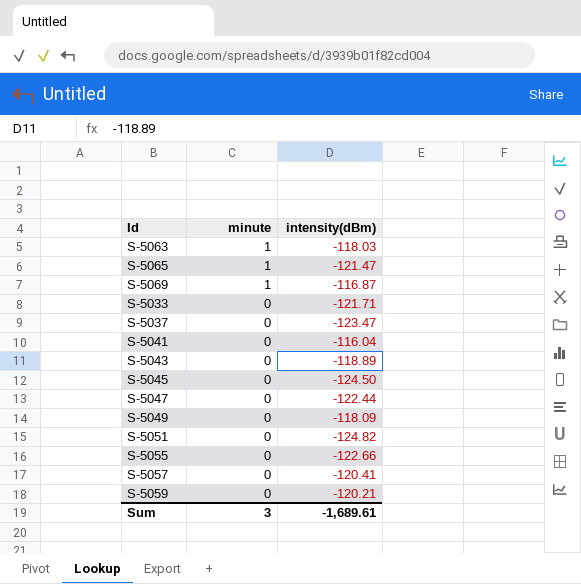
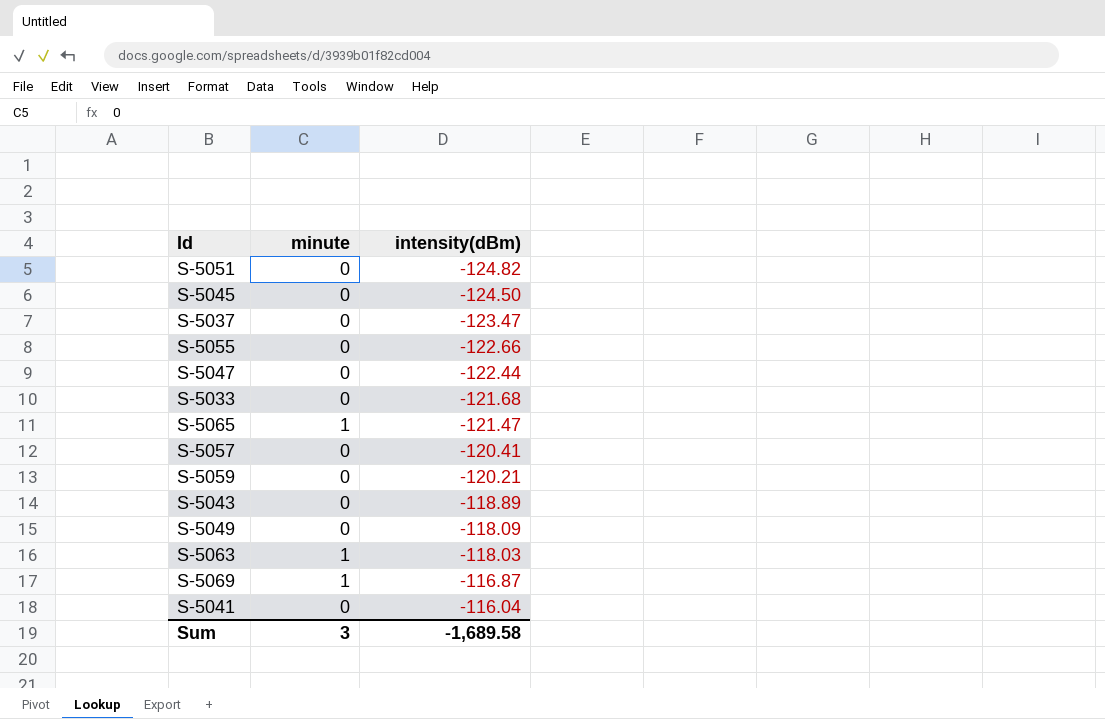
row order: minute descending -> intensity(dBm) ascending
S-5033 | intensity(dBm): -121.71 -> -121.68
Sum | intensity(dBm): -1,689.61 -> -1,689.58

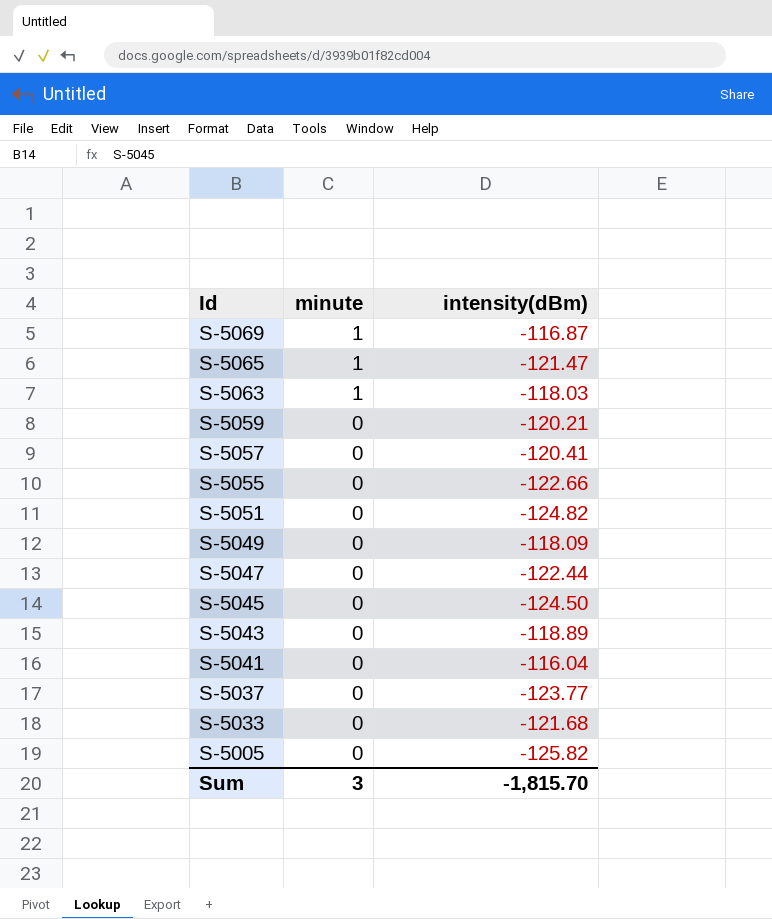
row order: intensity(dBm) ascending -> Id descending
S-5037 | intensity(dBm): -123.47 -> -123.77
row S-5005: none -> 0 | -125.82
Sum | intensity(dBm): -1,689.58 -> -1,815.70

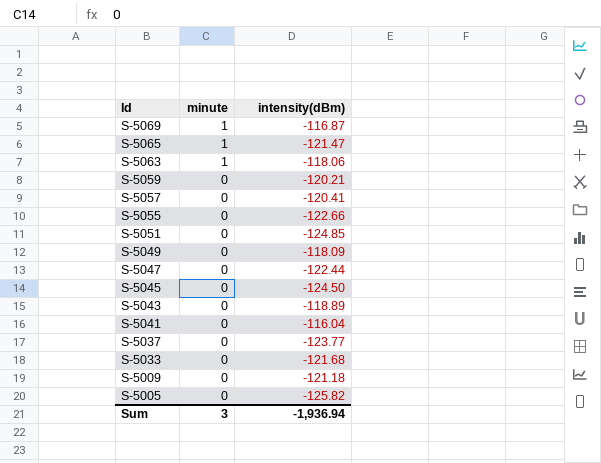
S-5063 | intensity(dBm): -118.03 -> -118.06
S-5051 | intensity(dBm): -124.82 -> -124.85
row S-5009: none -> 0 | -121.18
Sum | intensity(dBm): -1,815.70 -> -1,936.94

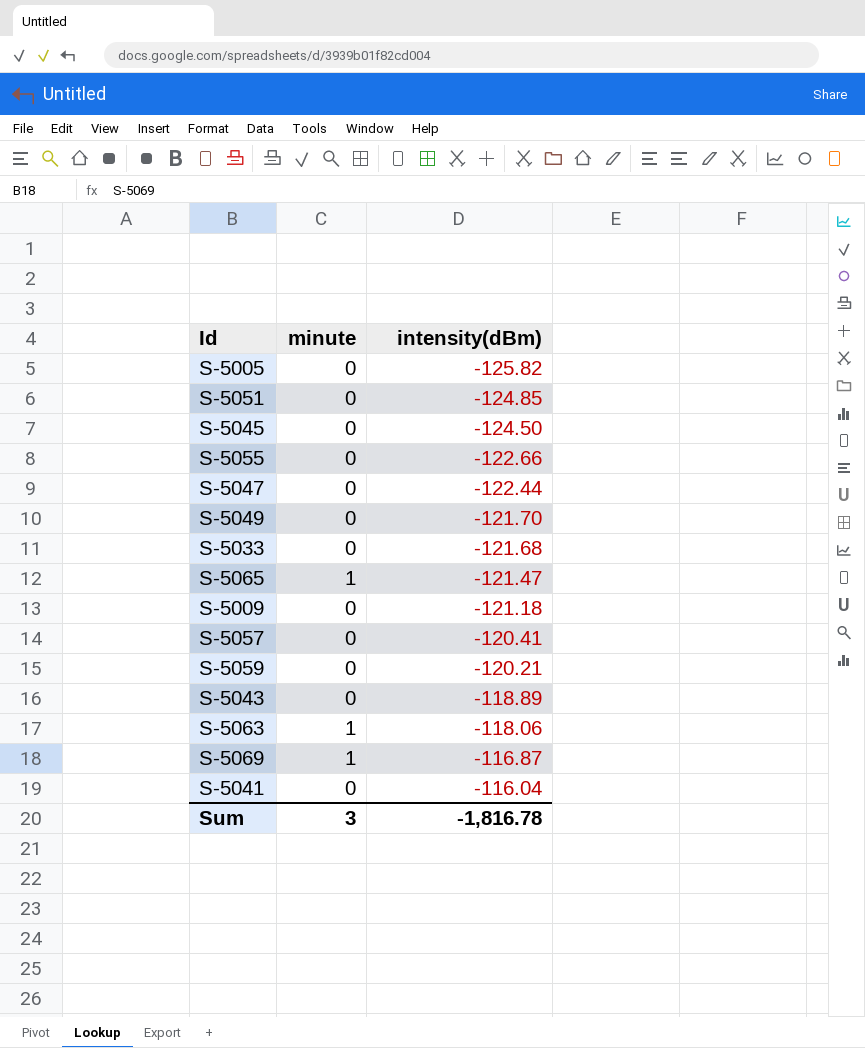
row order: Id descending -> intensity(dBm) ascending
row S-5037: 0 | -123.77 -> none
S-5049 | intensity(dBm): -118.09 -> -121.70
Sum | intensity(dBm): -1,936.94 -> -1,816.78

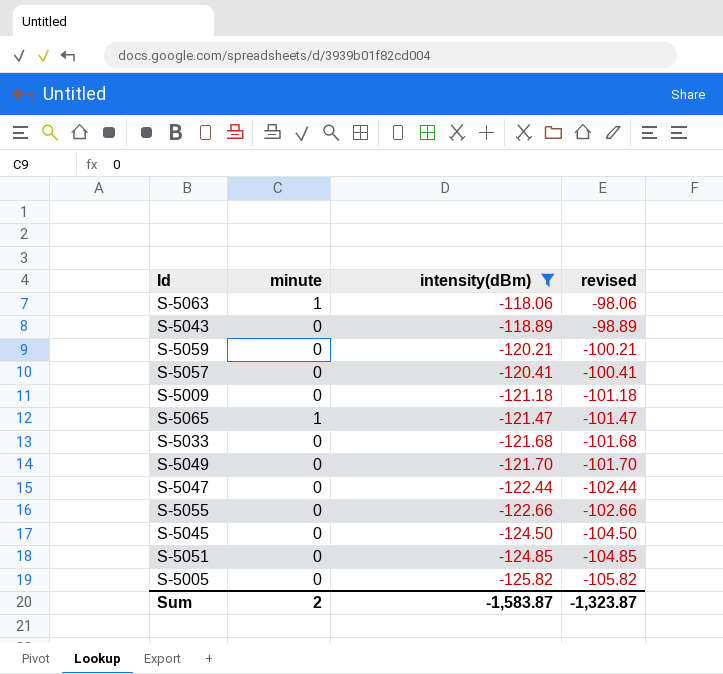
filter: none -> intensity(dBm) <= -118.06
row order: intensity(dBm) ascending -> intensity(dBm) descending
column revised | formula: none -> [intensity(dBm)] + 20
Sum | minute: 3 -> 2
Sum | intensity(dBm): -1,816.78 -> -1,583.87

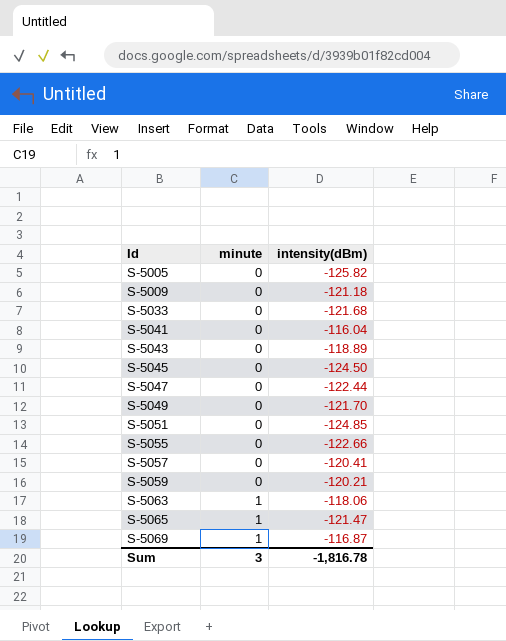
filter: intensity(dBm) <= -118.06 -> none
row order: intensity(dBm) descending -> Id ascending
column revised | formula: [intensity(dBm)] + 20 -> none
Sum | minute: 2 -> 3
Sum | intensity(dBm): -1,583.87 -> -1,816.78

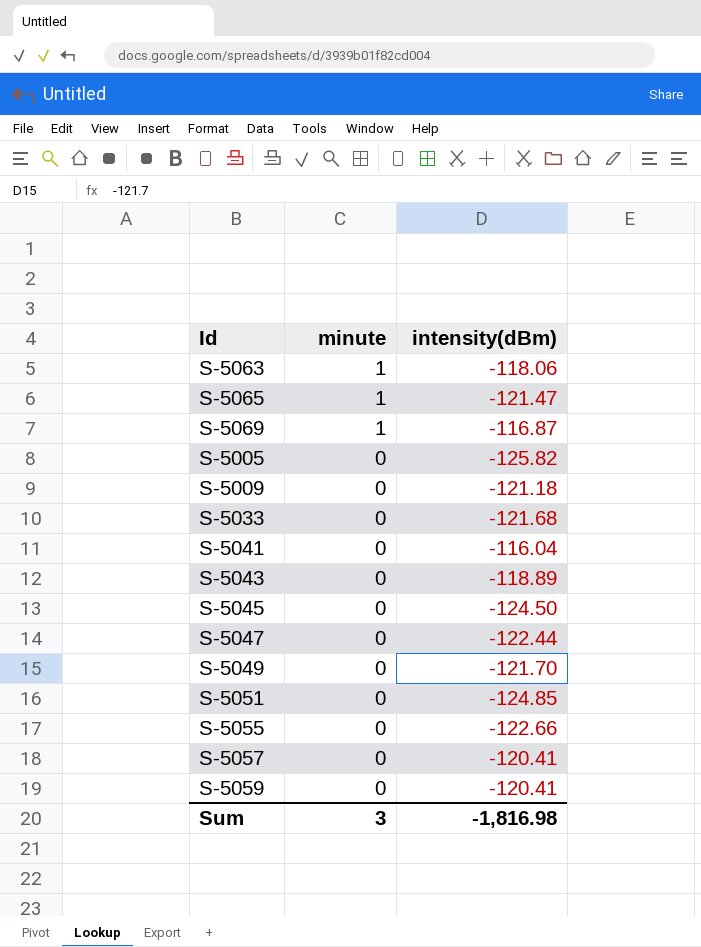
row order: Id ascending -> minute descending
S-5059 | intensity(dBm): -120.21 -> -120.41
Sum | intensity(dBm): -1,816.78 -> -1,816.98

